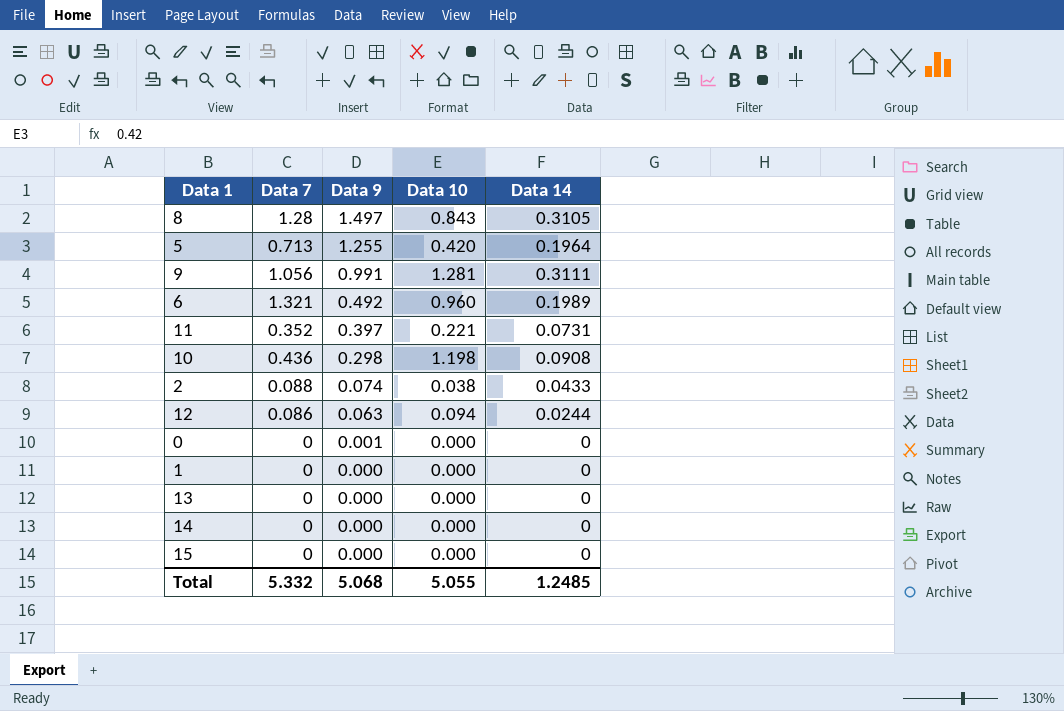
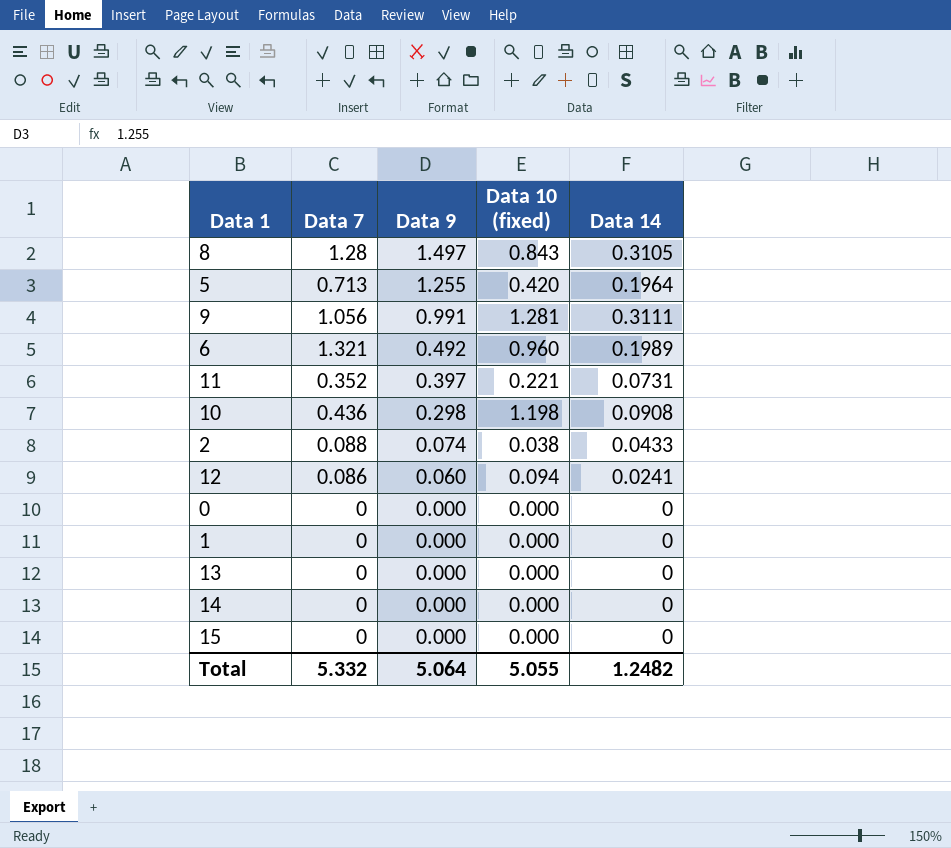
column name: Data 10 -> Data 10 (fixed)
12 | Data 9: 0.063 -> 0.060
12 | Data 14: 0.0244 -> 0.0241
0 | Data 9: 0.001 -> 0.000
Total | Data 9: 5.068 -> 5.064
Total | Data 14: 1.2485 -> 1.2482

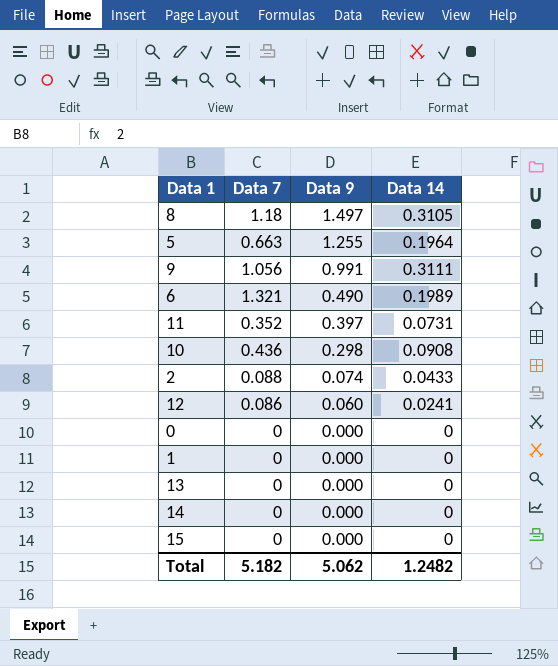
column Data 10 (fixed) | position: 4 -> none
8 | Data 7: 1.28 -> 1.18
5 | Data 7: 0.713 -> 0.663
6 | Data 9: 0.492 -> 0.490
Total | Data 7: 5.332 -> 5.182
Total | Data 9: 5.064 -> 5.062

